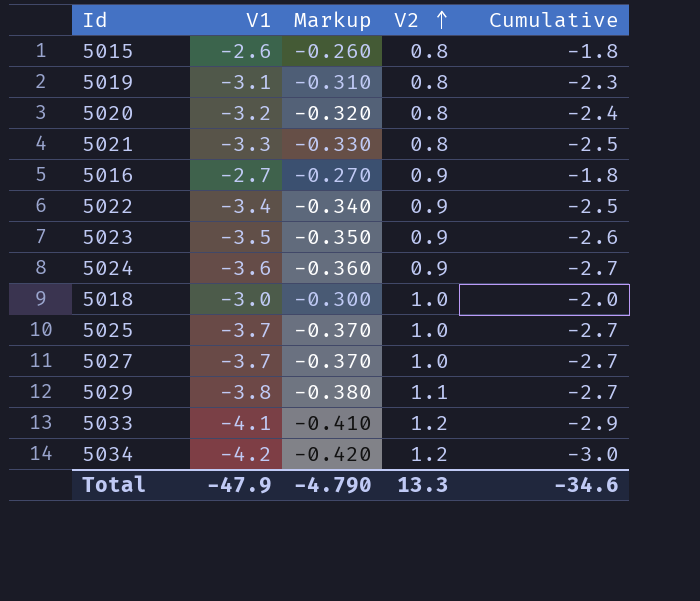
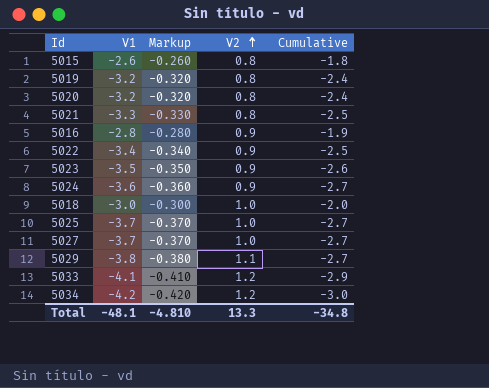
5019 | V1: -3.1 -> -3.2
5019 | Markup: -0.310 -> -0.320
5019 | Cumulative: -2.3 -> -2.4
5016 | V1: -2.7 -> -2.8
5016 | Markup: -0.270 -> -0.280
5016 | Cumulative: -1.8 -> -1.9
Total | V1: -47.9 -> -48.1
Total | Markup: -4.790 -> -4.810
Total | Cumulative: -34.6 -> -34.8

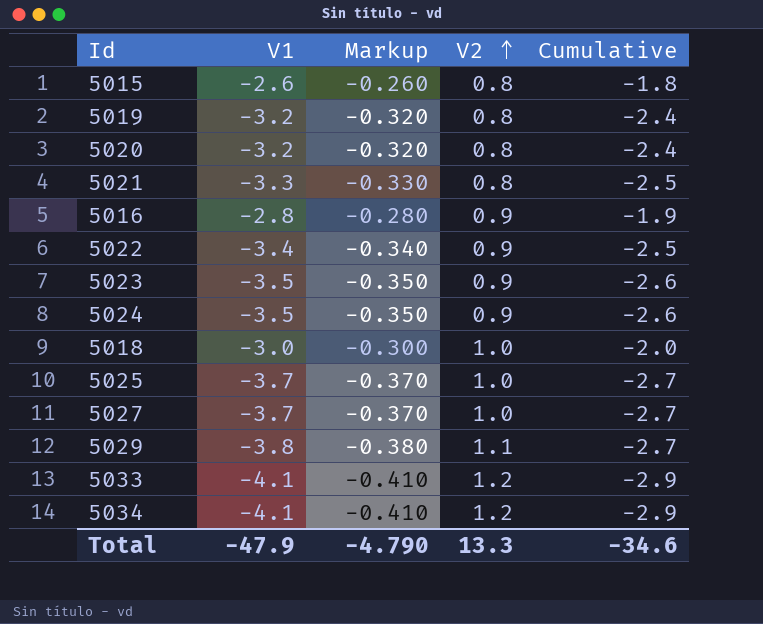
5024 | V1: -3.6 -> -3.5
5024 | Markup: -0.360 -> -0.350
5024 | Cumulative: -2.7 -> -2.6
5034 | V1: -4.2 -> -4.1
5034 | Markup: -0.420 -> -0.410
5034 | Cumulative: -3.0 -> -2.9
Total | V1: -48.1 -> -47.9
Total | Markup: -4.810 -> -4.790
Total | Cumulative: -34.8 -> -34.6

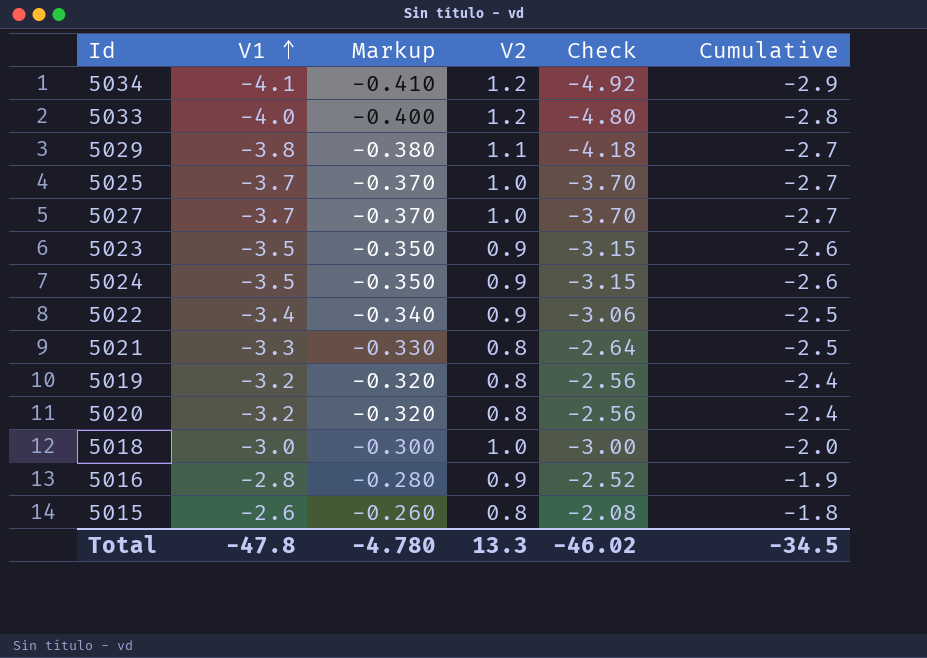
row order: V2 ascending -> V1 ascending
column Check | formula: none -> [V1] * [V2]
5033 | V1: -4.1 -> -4.0
5033 | Markup: -0.410 -> -0.400
5033 | Cumulative: -2.9 -> -2.8
Total | V1: -47.9 -> -47.8
Total | Markup: -4.790 -> -4.780
Total | Cumulative: -34.6 -> -34.5

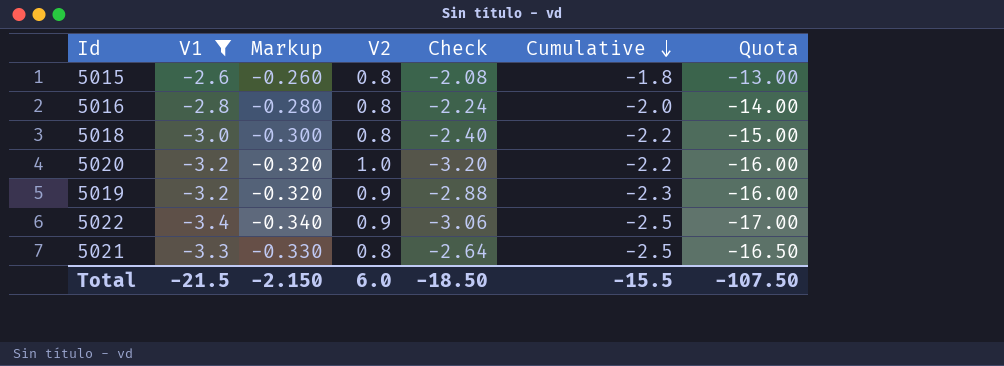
filter: none -> V1 >= -3.4
row order: V1 ascending -> Cumulative descending
column Quota | formula: none -> [V1] * 5
5016 | V2: 0.9 -> 0.8
5016 | Check: -2.52 -> -2.24
5016 | Cumulative: -1.9 -> -2.0
5018 | V2: 1.0 -> 0.8
5018 | Check: -3.00 -> -2.40
5018 | Cumulative: -2.0 -> -2.2
5020 | V2: 0.8 -> 1.0
5020 | Check: -2.56 -> -3.20
5020 | Cumulative: -2.4 -> -2.2
5019 | V2: 0.8 -> 0.9
5019 | Check: -2.56 -> -2.88
5019 | Cumulative: -2.4 -> -2.3
Total | V1: -47.8 -> -21.5
Total | Markup: -4.780 -> -2.150
Total | V2: 13.3 -> 6.0
Total | Check: -46.02 -> -18.50
Total | Cumulative: -34.5 -> -15.5

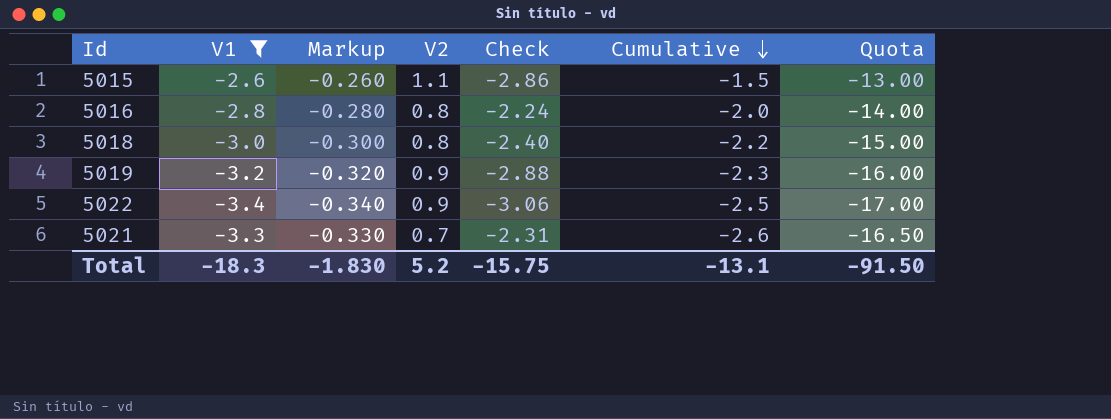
row 5020: -3.2 | -0.320 | 1.0 | -3.20 | -2.2 | -16.00 -> none
5015 | V2: 0.8 -> 1.1
5015 | Check: -2.08 -> -2.86
5015 | Cumulative: -1.8 -> -1.5
5021 | V2: 0.8 -> 0.7
5021 | Check: -2.64 -> -2.31
5021 | Cumulative: -2.5 -> -2.6
Total | V1: -21.5 -> -18.3
Total | Markup: -2.150 -> -1.830
Total | V2: 6.0 -> 5.2
Total | Check: -18.50 -> -15.75
Total | Cumulative: -15.5 -> -13.1
Total | Quota: -107.50 -> -91.50

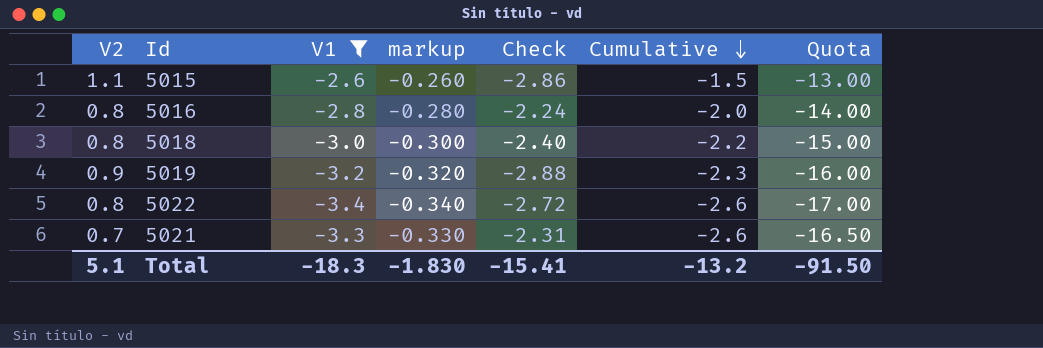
column V2 | position: 4 -> 1
column name: Markup -> markup
5022 | V2: 0.9 -> 0.8
5022 | Check: -3.06 -> -2.72
5022 | Cumulative: -2.5 -> -2.6
Total | V2: 5.2 -> 5.1
Total | Check: -15.75 -> -15.41
Total | Cumulative: -13.1 -> -13.2

